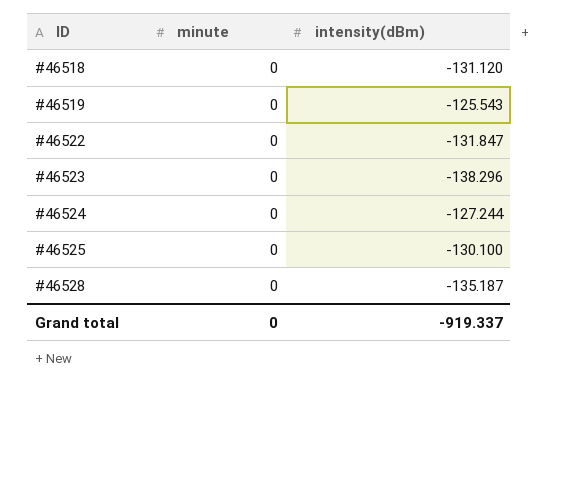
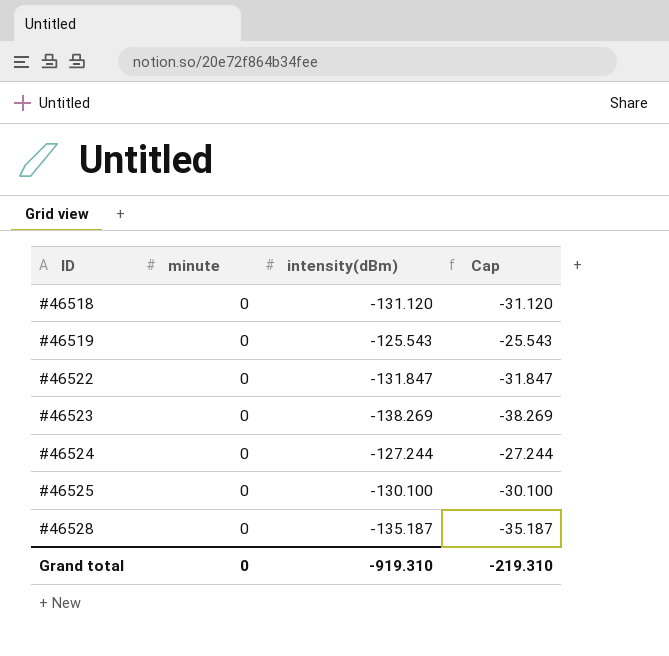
column Cap | formula: none -> [intensity(dBm)] + 100
#46523 | intensity(dBm): -138.296 -> -138.269
Grand total | intensity(dBm): -919.337 -> -919.310

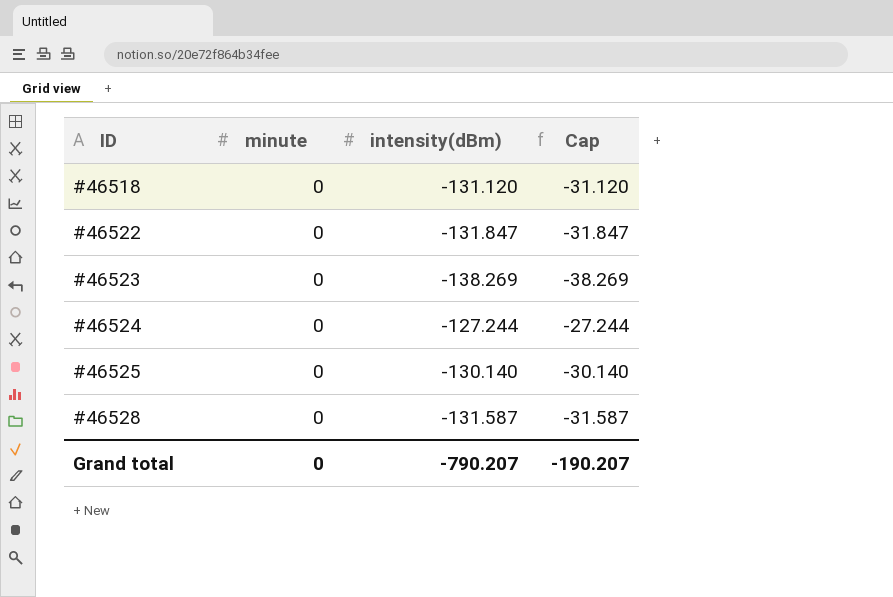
row #46519: 0 | -125.543 | -25.543 -> none
#46525 | intensity(dBm): -130.100 -> -130.140
#46525 | Cap: -30.100 -> -30.140
#46528 | intensity(dBm): -135.187 -> -131.587
#46528 | Cap: -35.187 -> -31.587
Grand total | intensity(dBm): -919.310 -> -790.207
Grand total | Cap: -219.310 -> -190.207

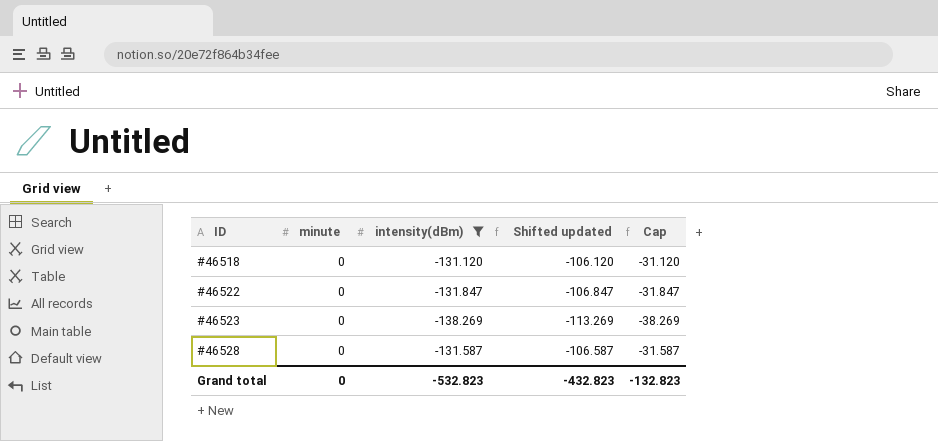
filter: none -> intensity(dBm) <= -131.120
column Shifted updated | formula: none -> [intensity(dBm)] + 25
Grand total | intensity(dBm): -790.207 -> -532.823
Grand total | Cap: -190.207 -> -132.823

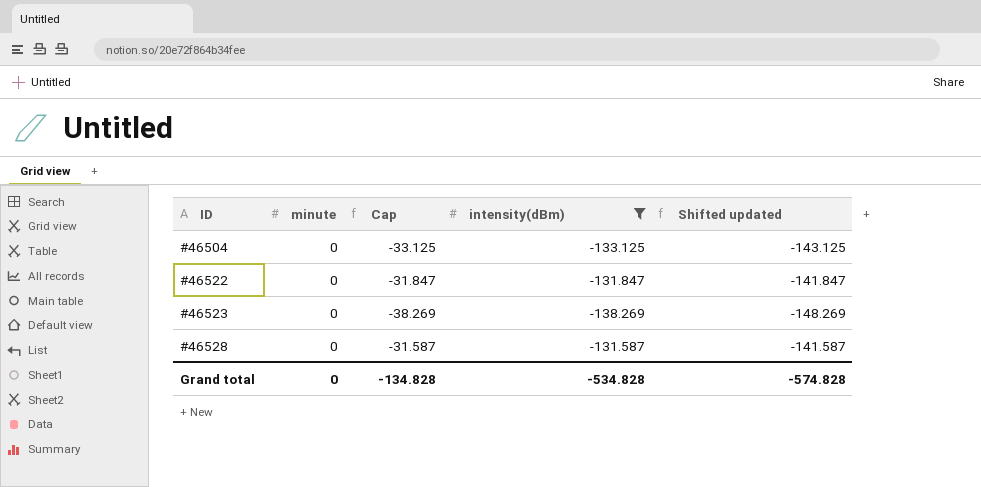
column Cap | position: 5 -> 3
column Shifted updated | formula: [intensity(dBm)] + 25 -> [intensity(dBm)] - 10
row #46518: 0 | -131.120 | -106.120 | -31.120 -> none
row #46504: none -> 0 | -33.125 | -133.125 | -143.125
Grand total | Cap: -132.823 -> -134.828
Grand total | intensity(dBm): -532.823 -> -534.828
Grand total | Shifted updated: -432.823 -> -574.828

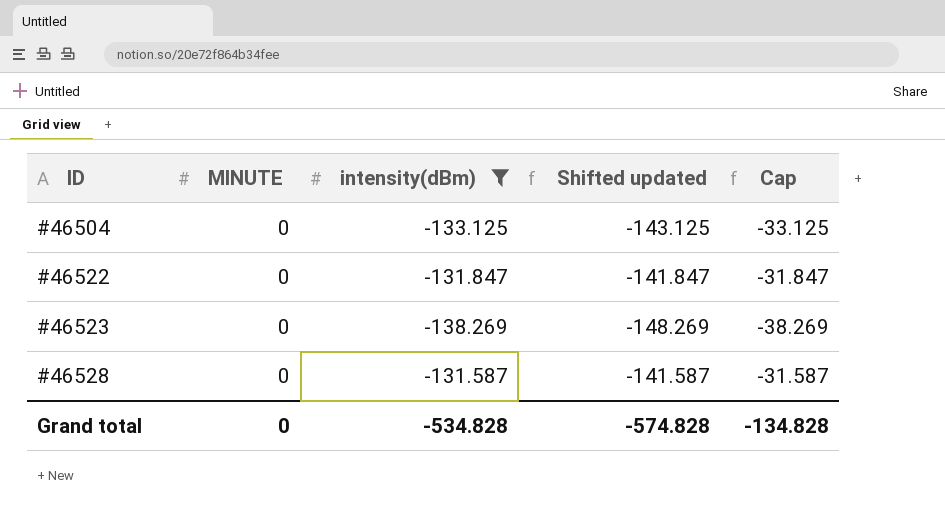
column name: minute -> MINUTE
column Cap | position: 3 -> 5

